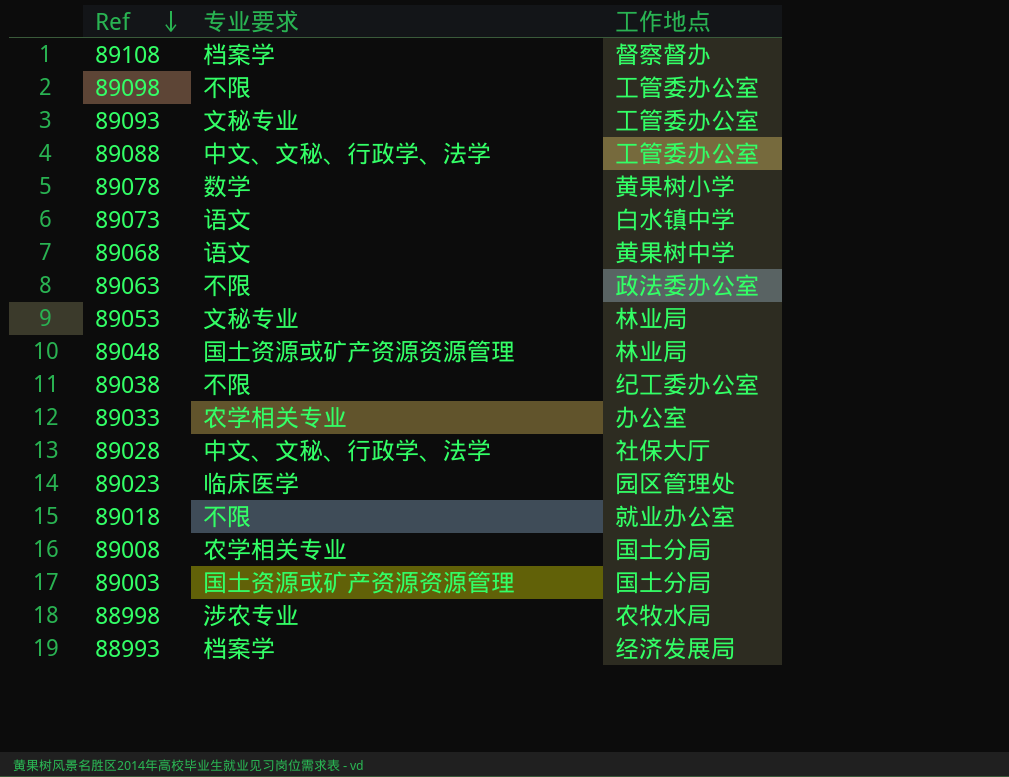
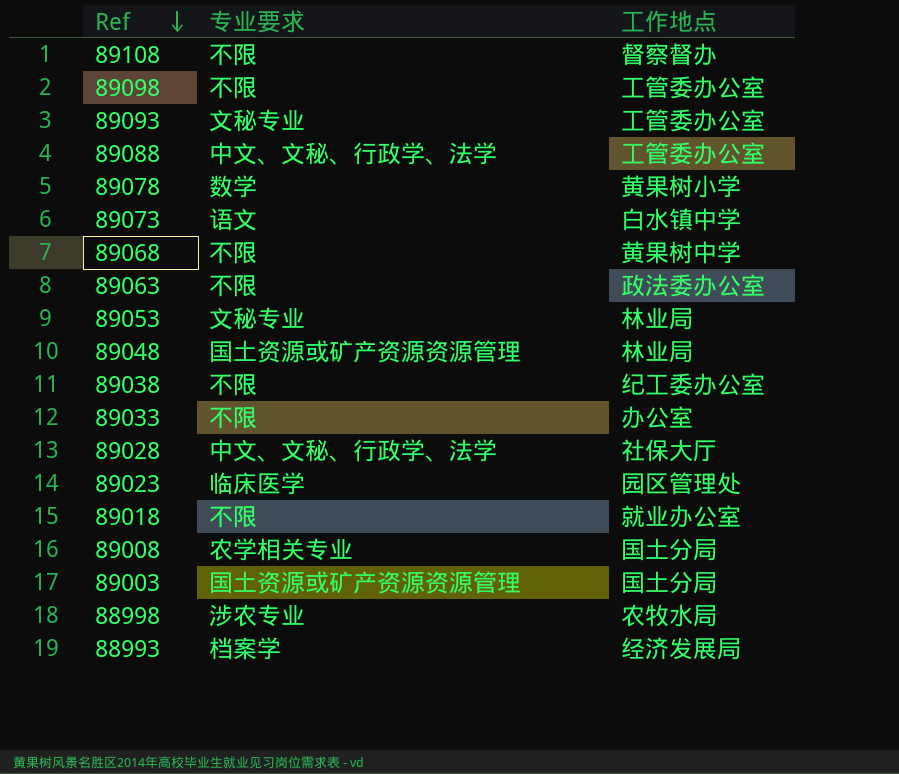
89108 | 专业要求: 档案学 -> 不限
89068 | 专业要求: 语文 -> 不限
89033 | 专业要求: 农学相关专业 -> 不限

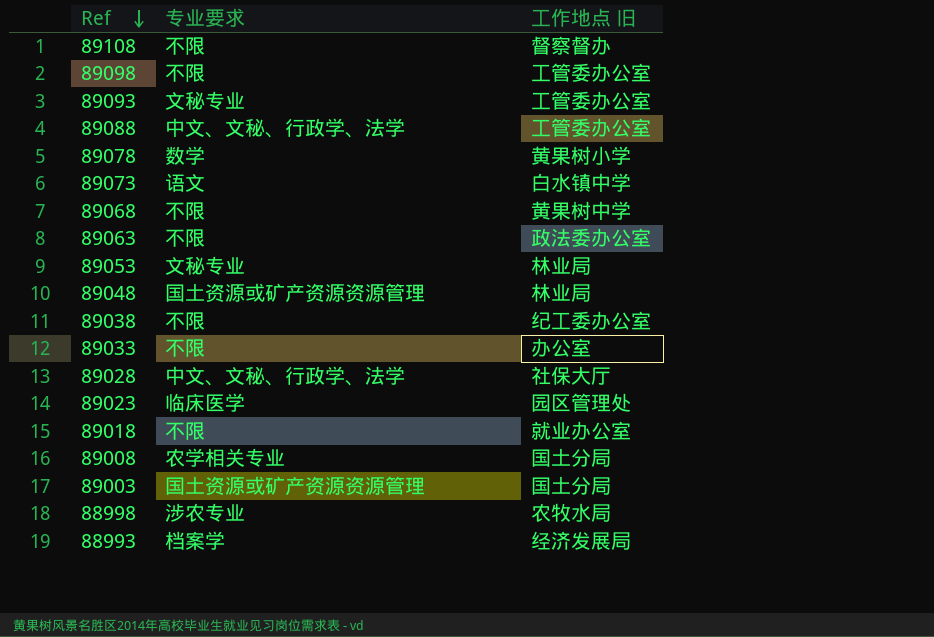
column name: 工作地点 -> 工作地点 旧

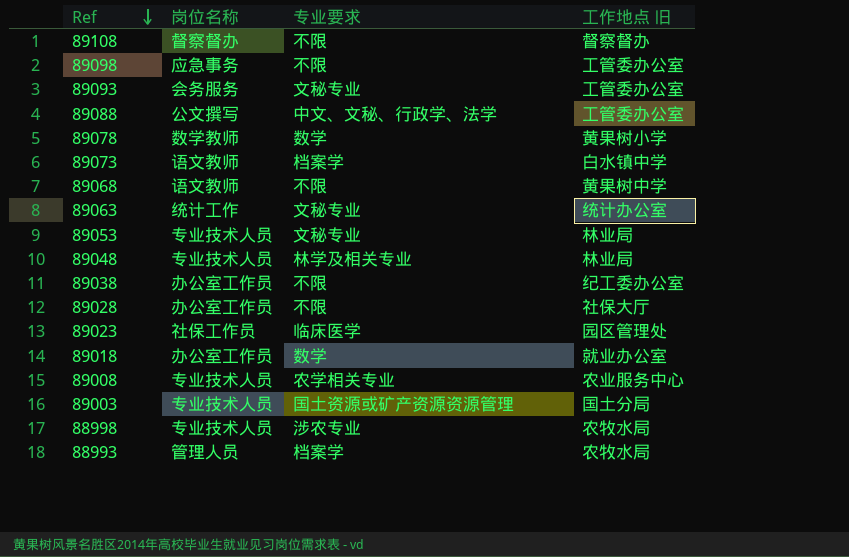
column 岗位名称 | position: none -> 2
row 89033: 不限 | 办公室 -> none
89073 | 专业要求: 语文 -> 档案学
89063 | 专业要求: 不限 -> 文秘专业
89063 | 工作地点 旧: 政法委办公室 -> 统计办公室
89048 | 专业要求: 国土资源或矿产资源资源管理 -> 林学及相关专业
89028 | 专业要求: 中文、文秘、行政学、法学 -> 不限
89018 | 专业要求: 不限 -> 数学
89008 | 工作地点 旧: 国土分局 -> 农业服务中心
88993 | 工作地点 旧: 经济发展局 -> 农牧水局

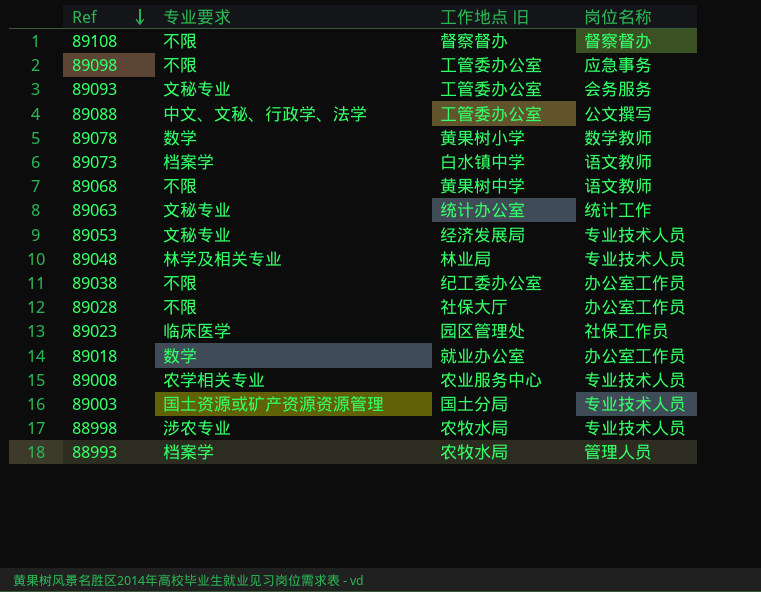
column 岗位名称 | position: 2 -> 4
89053 | 工作地点 旧: 林业局 -> 经济发展局

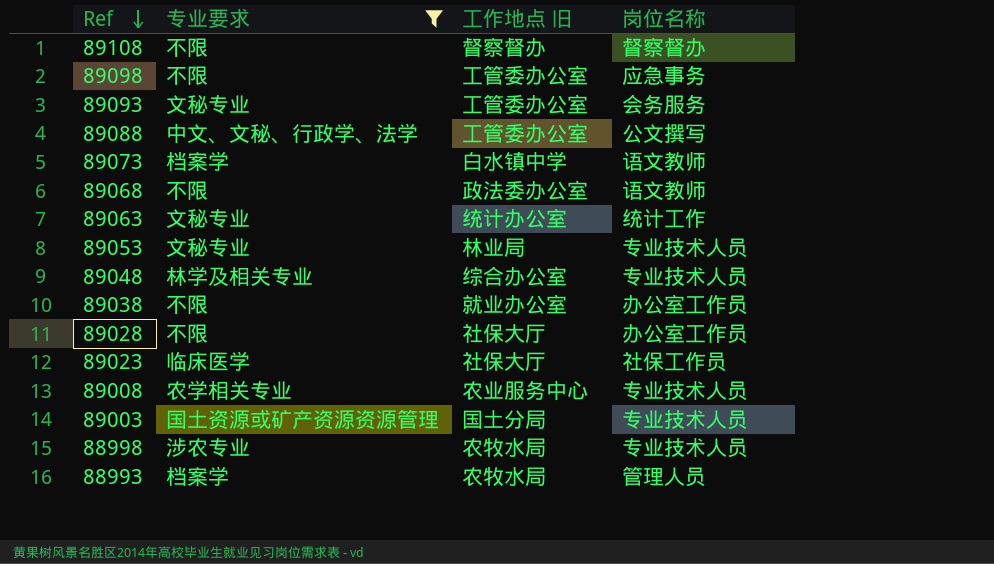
filter: none -> 专业要求 != 数学
89068 | 工作地点 旧: 黄果树中学 -> 政法委办公室
89053 | 工作地点 旧: 经济发展局 -> 林业局
89048 | 工作地点 旧: 林业局 -> 综合办公室
89038 | 工作地点 旧: 纪工委办公室 -> 就业办公室
89023 | 工作地点 旧: 园区管理处 -> 社保大厅

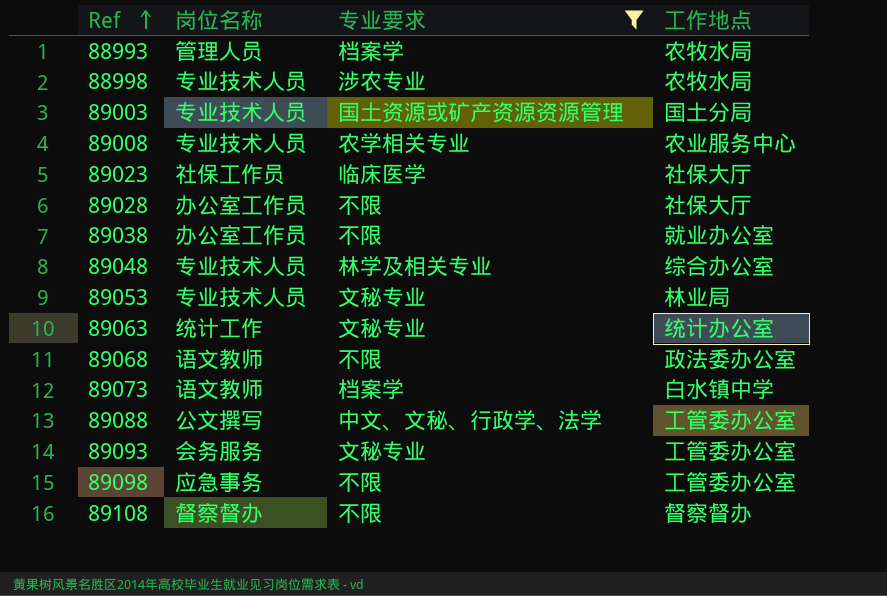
row order: Ref descending -> Ref ascending
column 岗位名称 | position: 4 -> 2
column name: 工作地点 旧 -> 工作地点

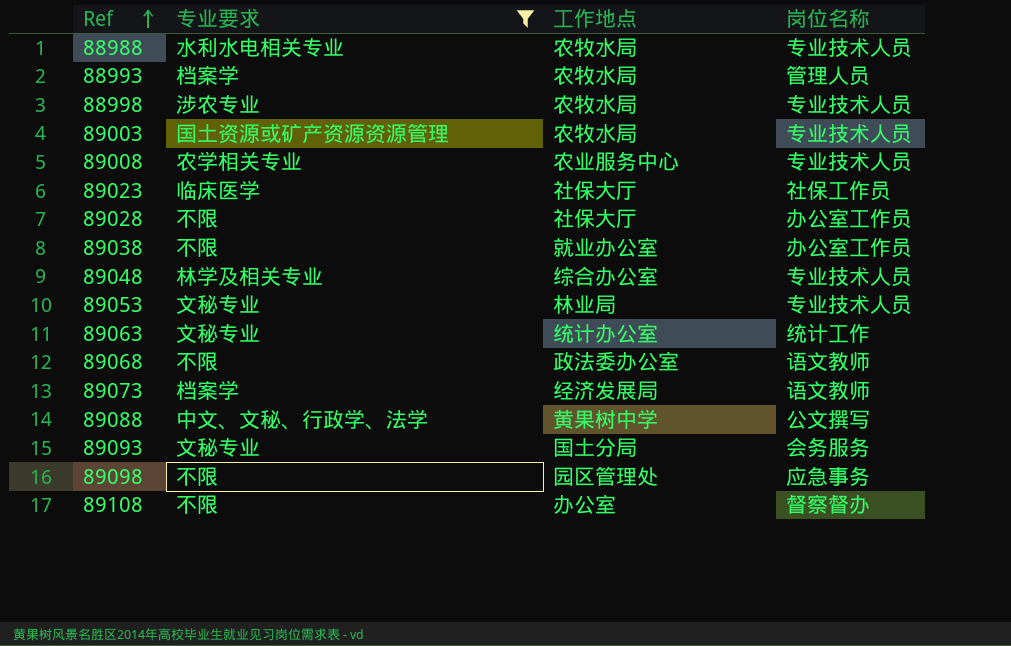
column 岗位名称 | position: 2 -> 4
row 88988: none -> 水利水电相关专业 | 农牧水局 | 专业技术人员
89003 | 工作地点: 国土分局 -> 农牧水局
89073 | 工作地点: 白水镇中学 -> 经济发展局
89088 | 工作地点: 工管委办公室 -> 黄果树中学
89093 | 工作地点: 工管委办公室 -> 国土分局
89098 | 工作地点: 工管委办公室 -> 园区管理处
89108 | 工作地点: 督察督办 -> 办公室

